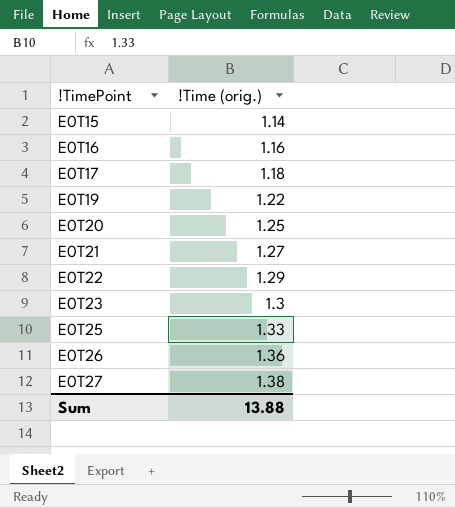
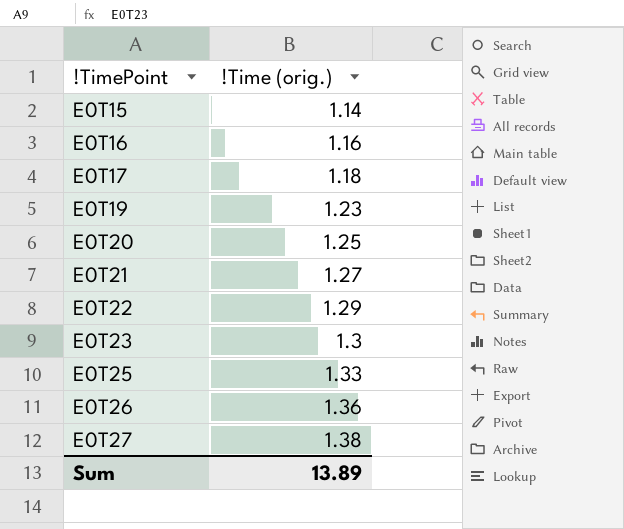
E0T19 | !Time (orig.): 1.22 -> 1.23
Sum | !Time (orig.): 13.88 -> 13.89

